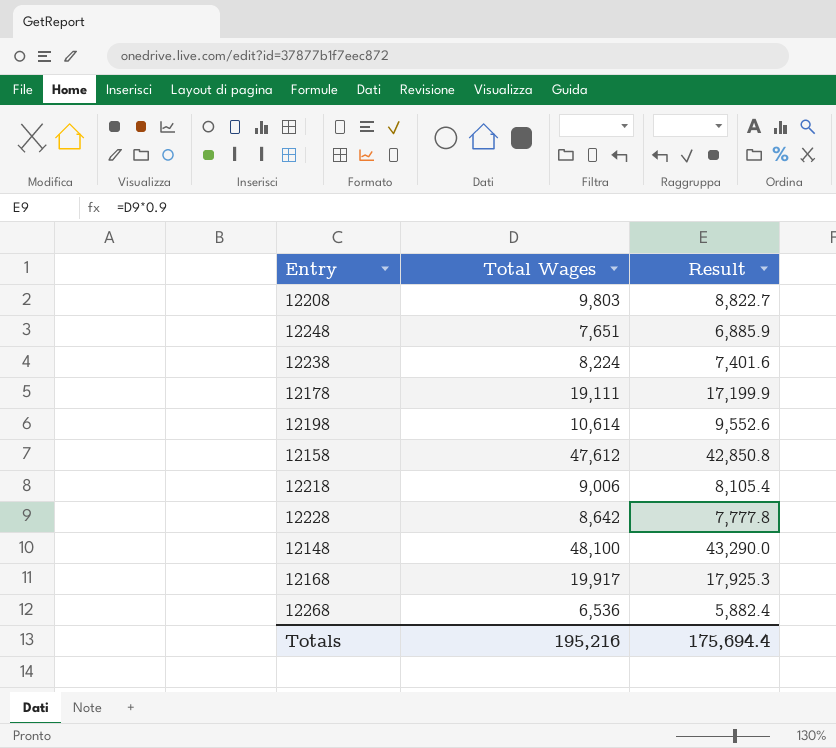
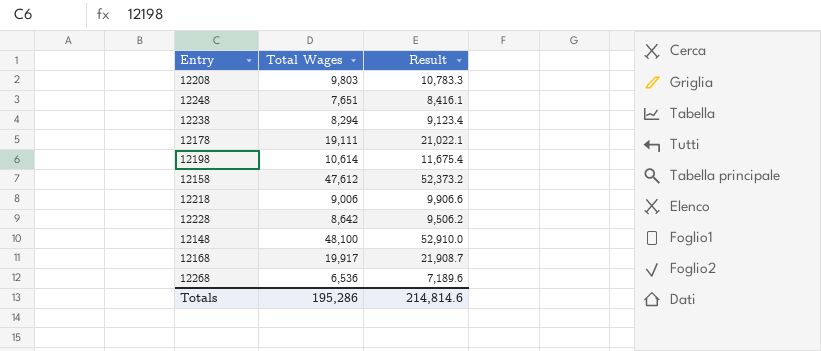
column Result | formula: [Total Wages] * 0.9 -> [Total Wages] * 1.1
12238 | Total Wages: 8,224 -> 8,294
Totals | Total Wages: 195,216 -> 195,286
Totals | Result: 175,694.4 -> 214,814.6

